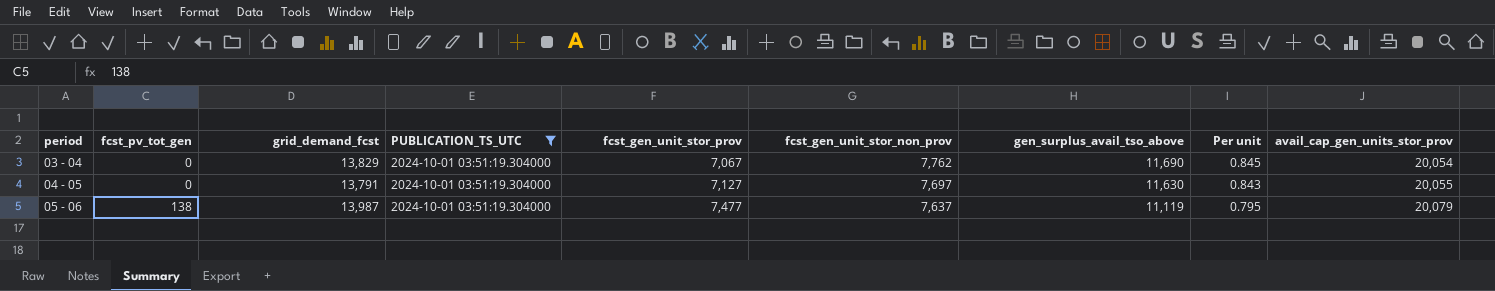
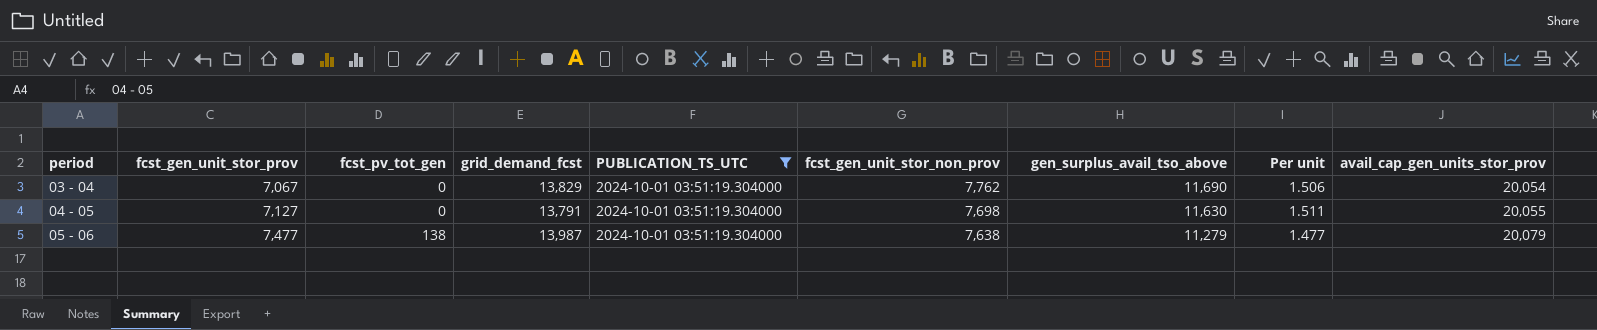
column fcst_gen_unit_stor_prov | position: 5 -> 2
column Per unit | formula: [gen_surplus_avail_tso_above] / [grid_demand_fcst] -> [gen_surplus_avail_tso_above] / [fcst_gen_unit_stor_non_prov]
04 - 05 | fcst_gen_unit_stor_non_prov: 7,697 -> 7,698
05 - 06 | fcst_gen_unit_stor_non_prov: 7,637 -> 7,638
05 - 06 | gen_surplus_avail_tso_above: 11,119 -> 11,279

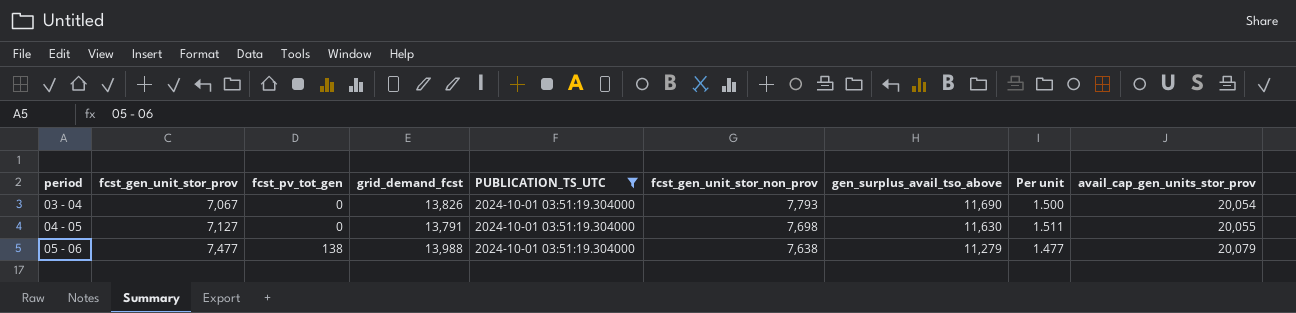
03 - 04 | grid_demand_fcst: 13,829 -> 13,826
03 - 04 | fcst_gen_unit_stor_non_prov: 7,762 -> 7,793
03 - 04 | Per unit: 1.506 -> 1.500
05 - 06 | grid_demand_fcst: 13,987 -> 13,988

